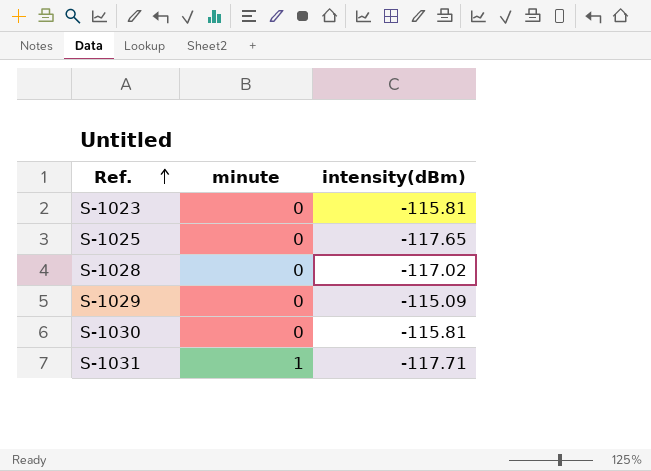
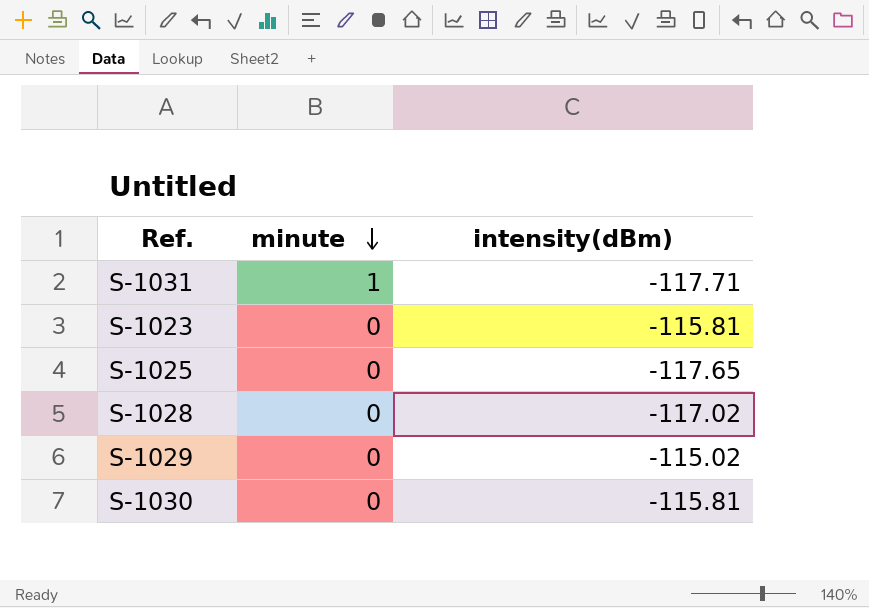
row order: Ref. ascending -> minute descending
S-1029 | intensity(dBm): -115.09 -> -115.02

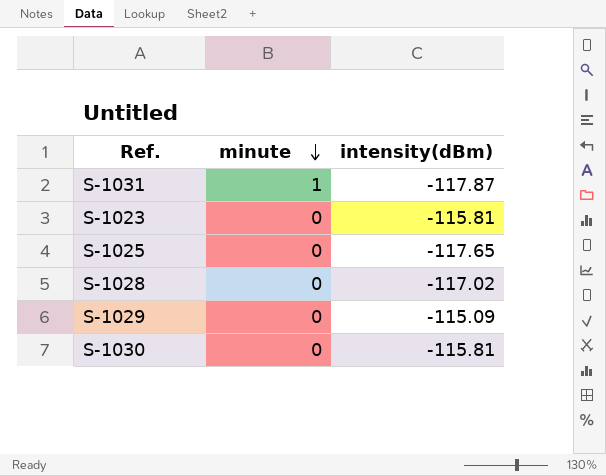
S-1031 | intensity(dBm): -117.71 -> -117.87
S-1029 | intensity(dBm): -115.02 -> -115.09

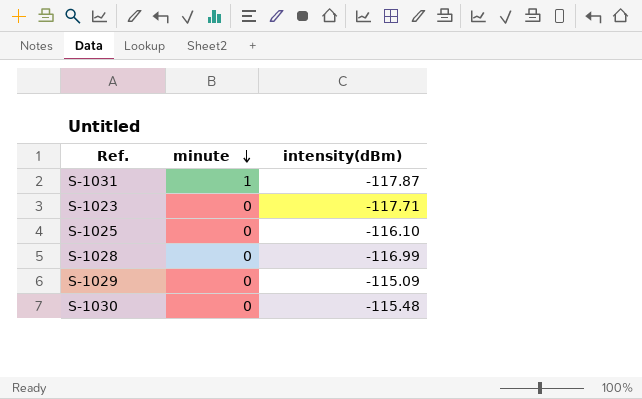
S-1023 | intensity(dBm): -115.81 -> -117.71
S-1025 | intensity(dBm): -117.65 -> -116.10
S-1028 | intensity(dBm): -117.02 -> -116.99
S-1030 | intensity(dBm): -115.81 -> -115.48

